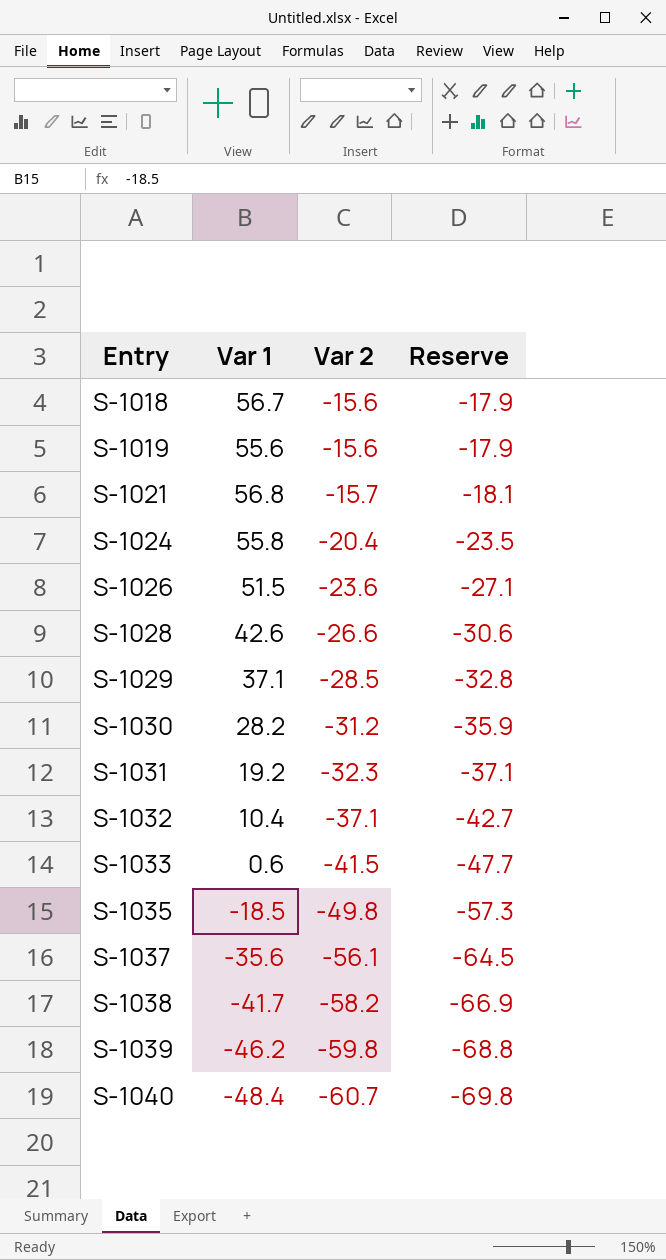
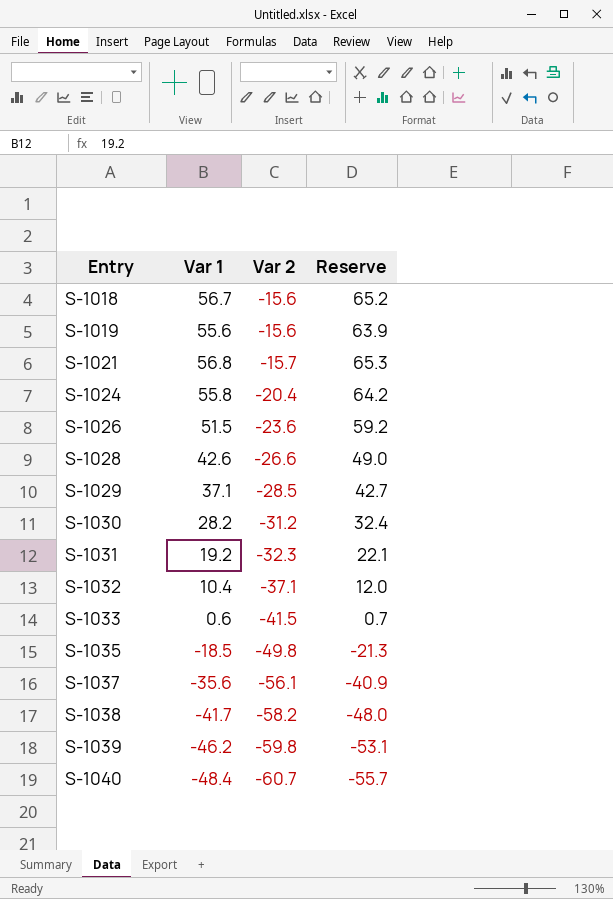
column Reserve | formula: [Var 2] * 1.15 -> [Var 1] * 1.15

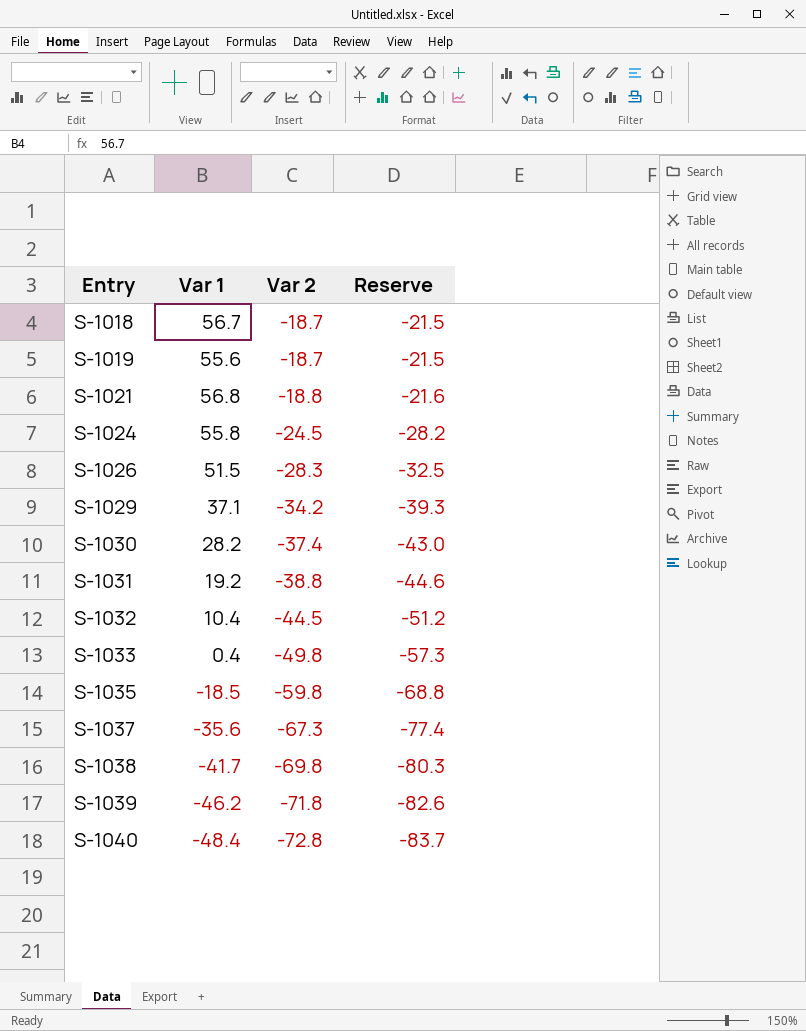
column Reserve | formula: [Var 1] * 1.15 -> [Var 2] * 1.15
row S-1028: 42.6 | -26.6 | 49.0 -> none
S-1018 | Var 2: -15.6 -> -18.7
S-1019 | Var 2: -15.6 -> -18.7
S-1021 | Var 2: -15.7 -> -18.8
S-1024 | Var 2: -20.4 -> -24.5
S-1026 | Var 2: -23.6 -> -28.3
S-1029 | Var 2: -28.5 -> -34.2
S-1030 | Var 2: -31.2 -> -37.4
S-1031 | Var 2: -32.3 -> -38.8
S-1032 | Var 2: -37.1 -> -44.5
S-1033 | Var 1: 0.6 -> 0.4
S-1033 | Var 2: -41.5 -> -49.8
S-1035 | Var 2: -49.8 -> -59.8
S-1037 | Var 2: -56.1 -> -67.3
S-1038 | Var 2: -58.2 -> -69.8
S-1039 | Var 2: -59.8 -> -71.8
S-1040 | Var 2: -60.7 -> -72.8

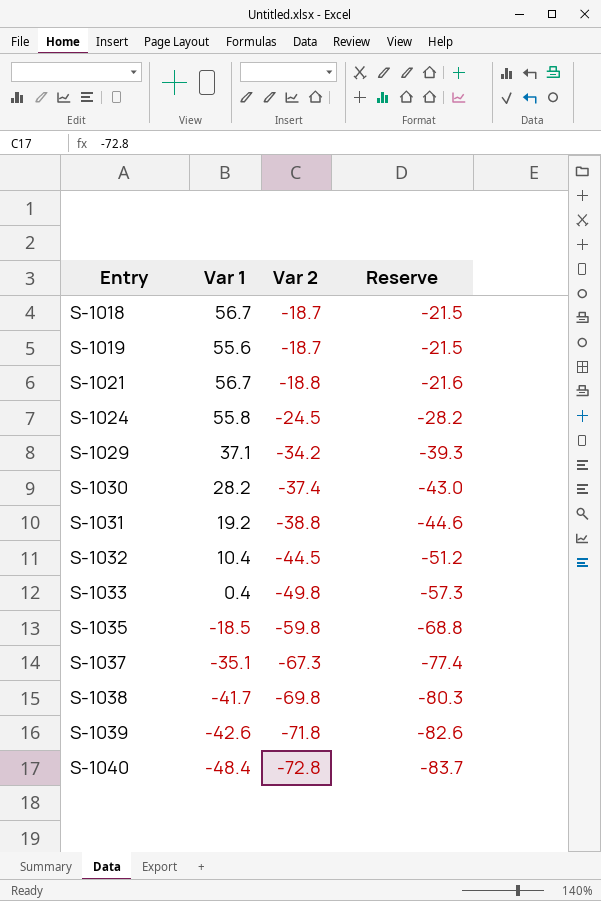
row S-1026: 51.5 | -28.3 | -32.5 -> none
S-1021 | Var 1: 56.8 -> 56.7
S-1037 | Var 1: -35.6 -> -35.1
S-1039 | Var 1: -46.2 -> -42.6

